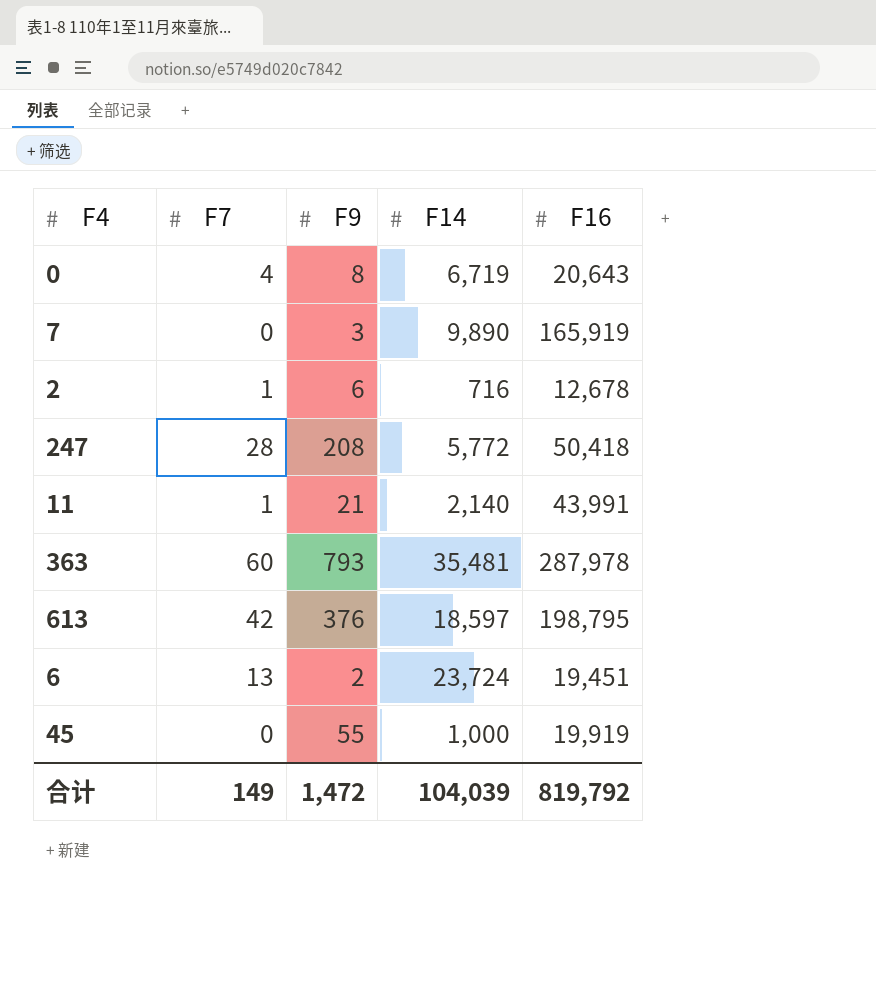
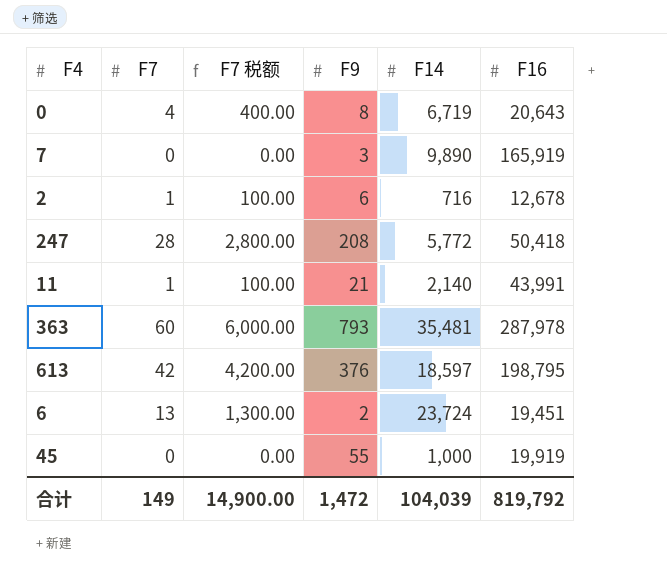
column F7 税额 | formula: none -> [F7] * 100

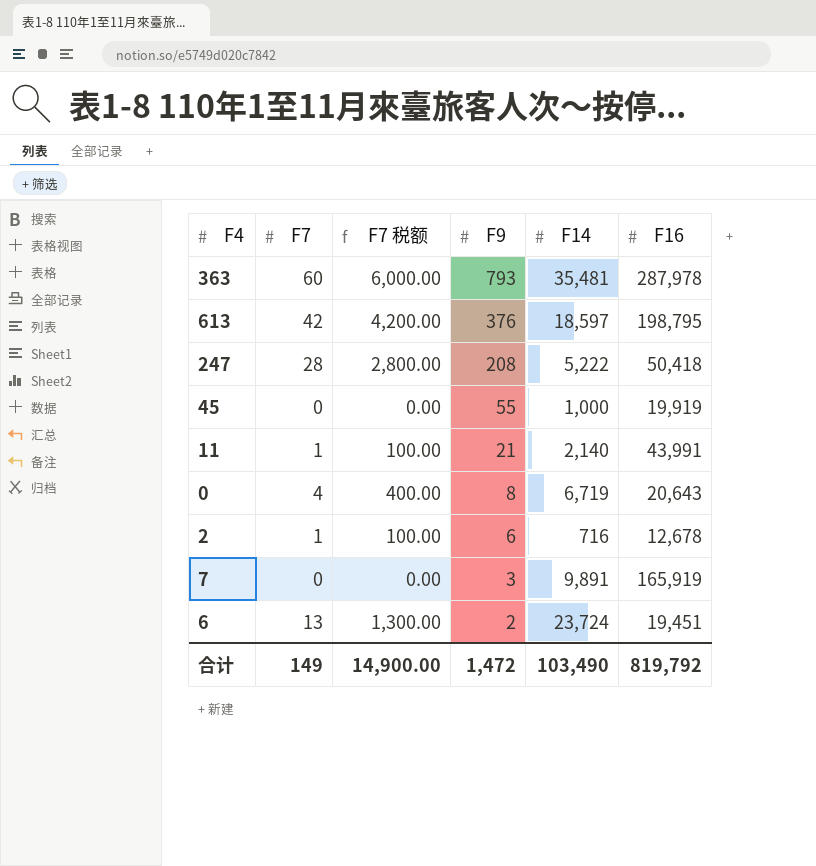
row order: none -> F9 descending
247 | F14: 5,772 -> 5,222
7 | F14: 9,890 -> 9,891
合计 | F14: 104,039 -> 103,490

